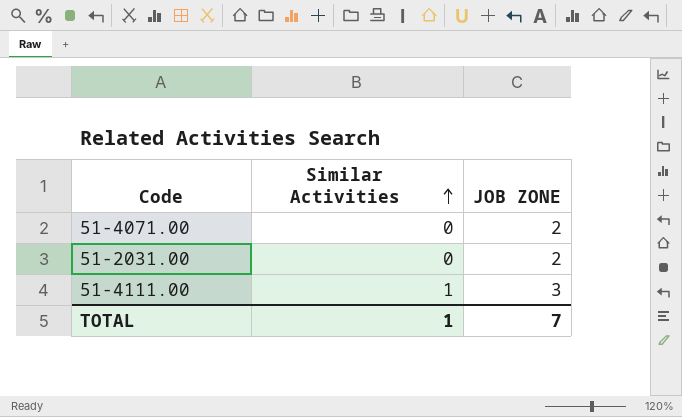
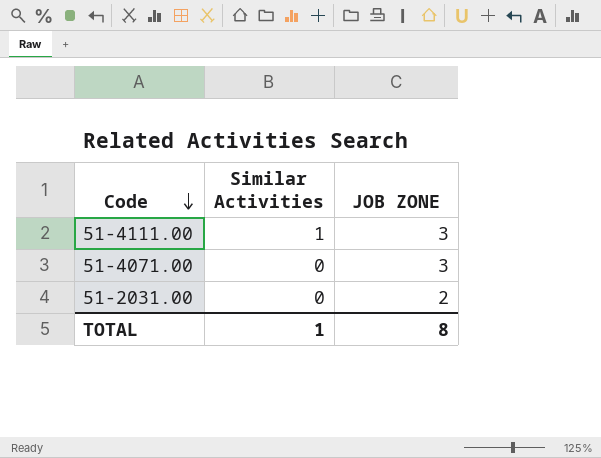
row order: Similar Activities ascending -> Code descending
51-4071.00 | JOB ZONE: 2 -> 3
TOTAL | JOB ZONE: 7 -> 8

